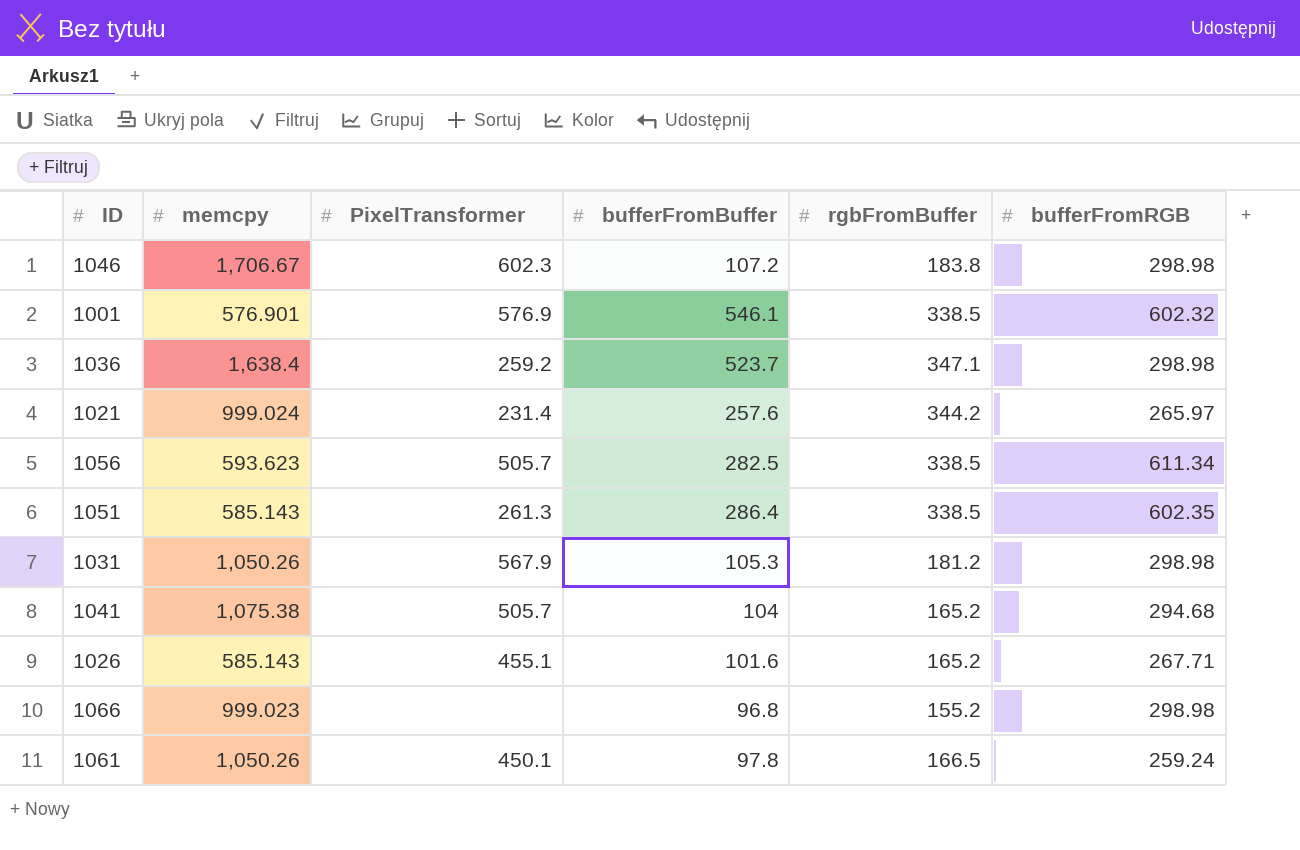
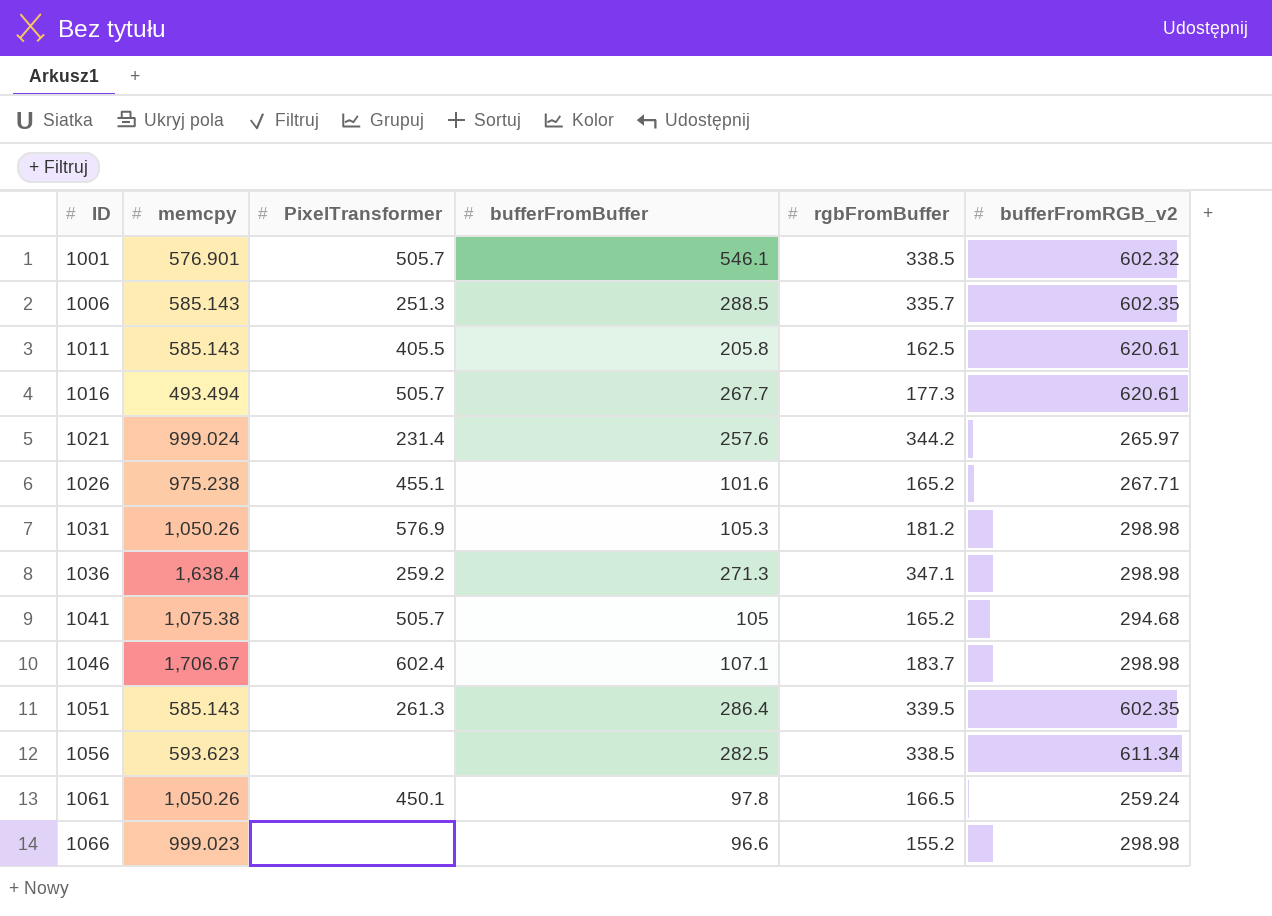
row order: none -> ID ascending
column name: bufferFromRGB -> bufferFromRGB_v2
1001 | PixelTransformer: 576.9 -> 505.7
row 1006: none -> 585.143 | 251.3 | 288.5 | 335.7 | 602.35
row 1011: none -> 585.143 | 405.5 | 205.8 | 162.5 | 620.61
row 1016: none -> 493.494 | 505.7 | 267.7 | 177.3 | 620.61
1026 | memcpy: 585.143 -> 975.238
1031 | PixelTransformer: 567.9 -> 576.9
1036 | bufferFromBuffer: 523.7 -> 271.3
1041 | bufferFromBuffer: 104 -> 105
1046 | PixelTransformer: 602.3 -> 602.4
1046 | bufferFromBuffer: 107.2 -> 107.1
1046 | rgbFromBuffer: 183.8 -> 183.7
1051 | rgbFromBuffer: 338.5 -> 339.5
1056 | PixelTransformer: 505.7 -> none
1066 | bufferFromBuffer: 96.8 -> 96.6

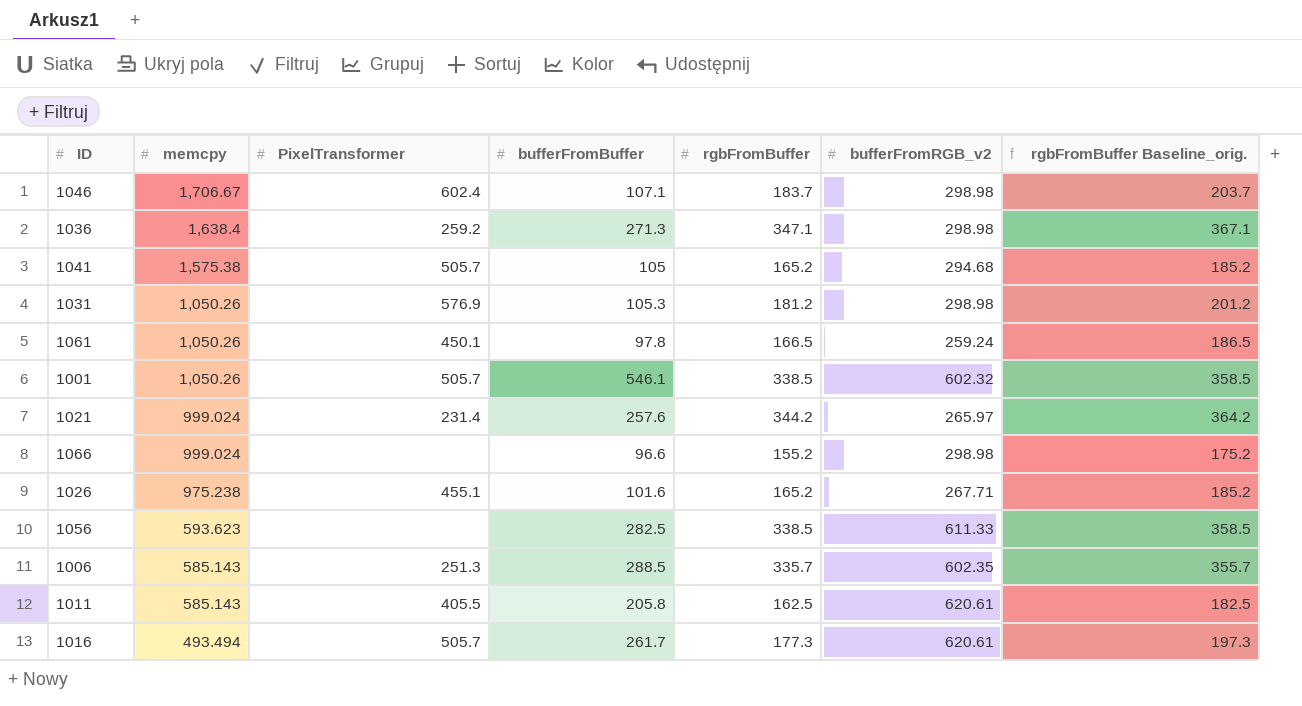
row order: ID ascending -> memcpy descending
column rgbFromBuffer Baseline_orig. | formula: none -> [rgbFromBuffer] + 20
row 1051: 585.143 | 261.3 | 286.4 | 339.5 | 602.35 -> none
1041 | memcpy: 1,075.38 -> 1,575.38
1001 | memcpy: 576.901 -> 1,050.26
1066 | memcpy: 999.023 -> 999.024
1056 | bufferFromRGB_v2: 611.34 -> 611.33
1016 | bufferFromBuffer: 267.7 -> 261.7

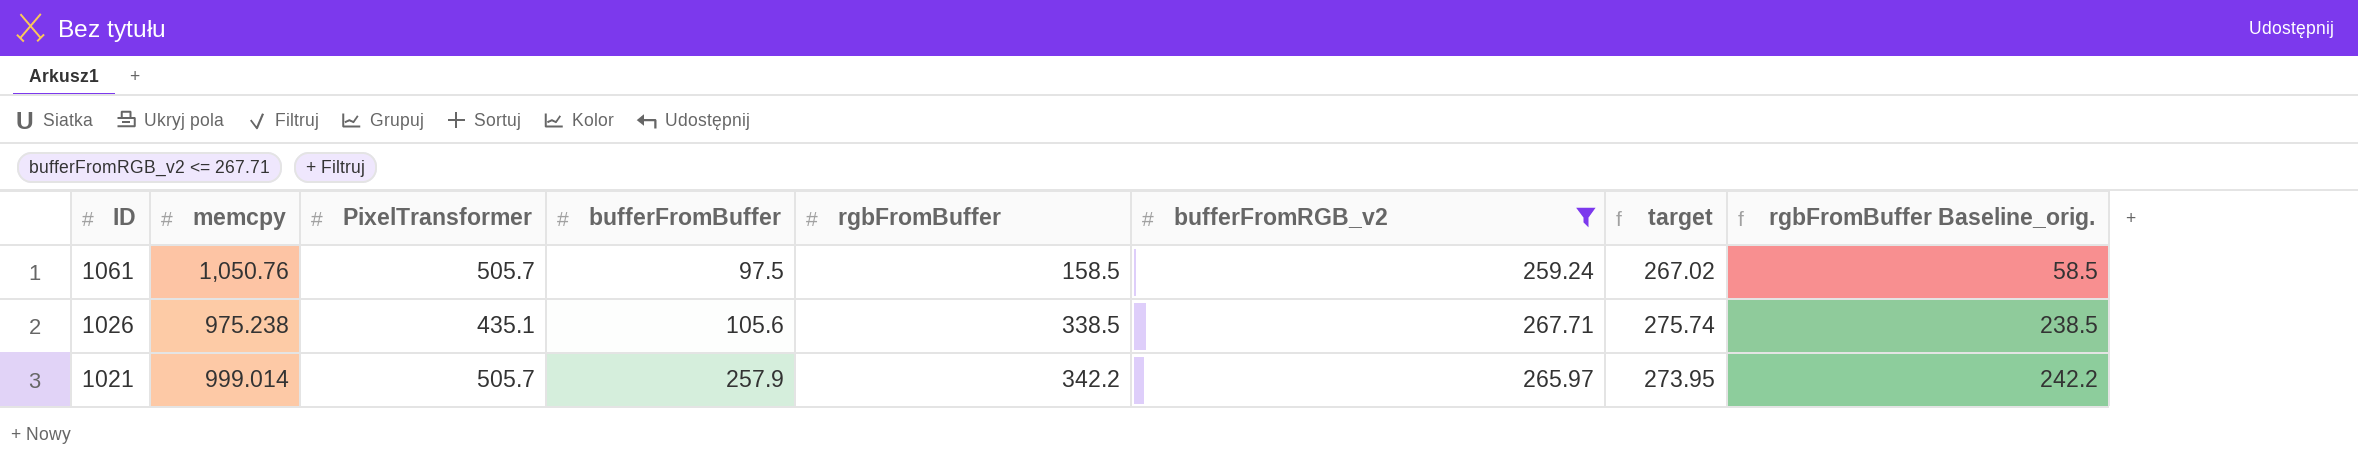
filter: none -> bufferFromRGB_v2 <= 267.71
row order: memcpy descending -> ID descending
column target | formula: none -> [bufferFromRGB_v2] * 1.03
column rgbFromBuffer Baseline_orig. | formula: [rgbFromBuffer] + 20 -> [rgbFromBuffer] - 100
1061 | memcpy: 1,050.26 -> 1,050.76
1061 | PixelTransformer: 450.1 -> 505.7
1061 | bufferFromBuffer: 97.8 -> 97.5
1061 | rgbFromBuffer: 166.5 -> 158.5
1026 | PixelTransformer: 455.1 -> 435.1
1026 | bufferFromBuffer: 101.6 -> 105.6
1026 | rgbFromBuffer: 165.2 -> 338.5
1021 | memcpy: 999.024 -> 999.014
1021 | PixelTransformer: 231.4 -> 505.7
1021 | bufferFromBuffer: 257.6 -> 257.9
1021 | rgbFromBuffer: 344.2 -> 342.2

